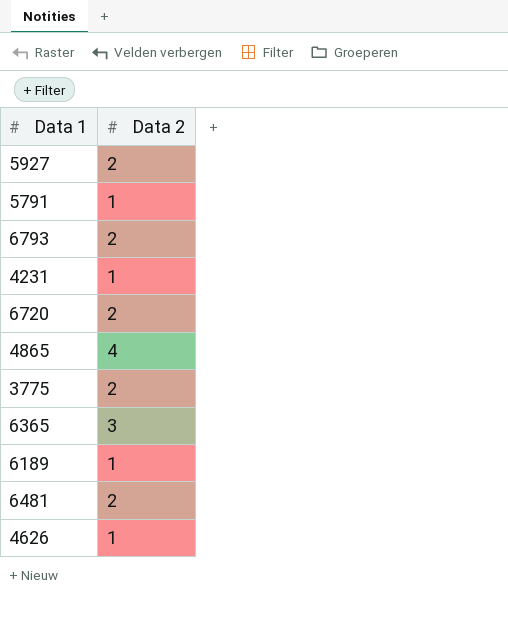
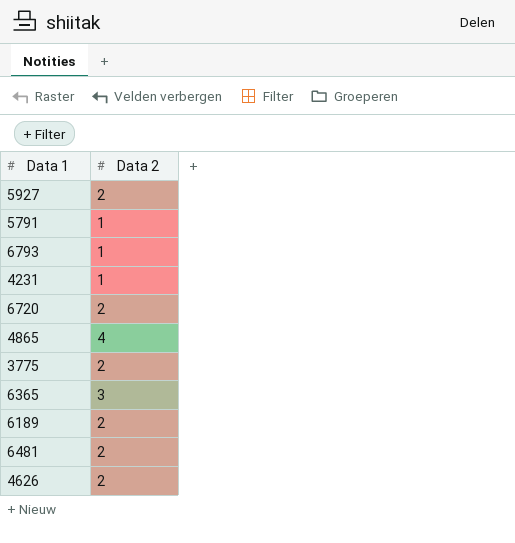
6793 | Data 2: 2 -> 1
6189 | Data 2: 1 -> 2
4626 | Data 2: 1 -> 2

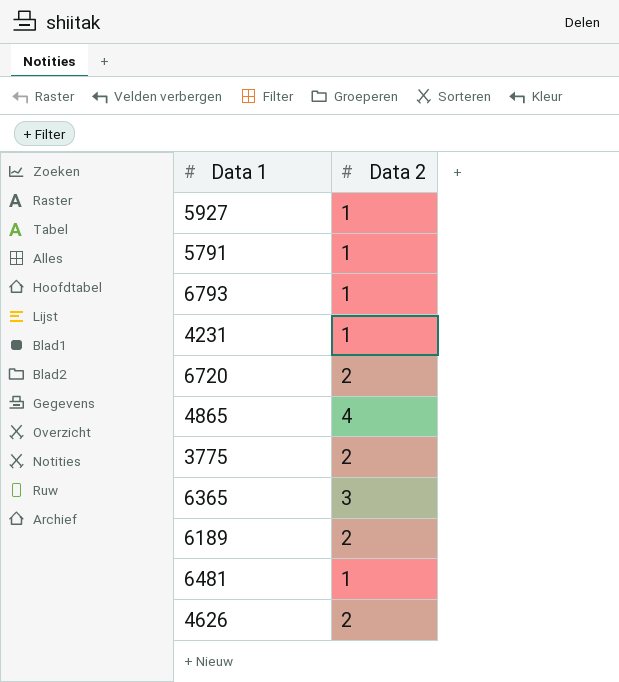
5927 | Data 2: 2 -> 1
6481 | Data 2: 2 -> 1

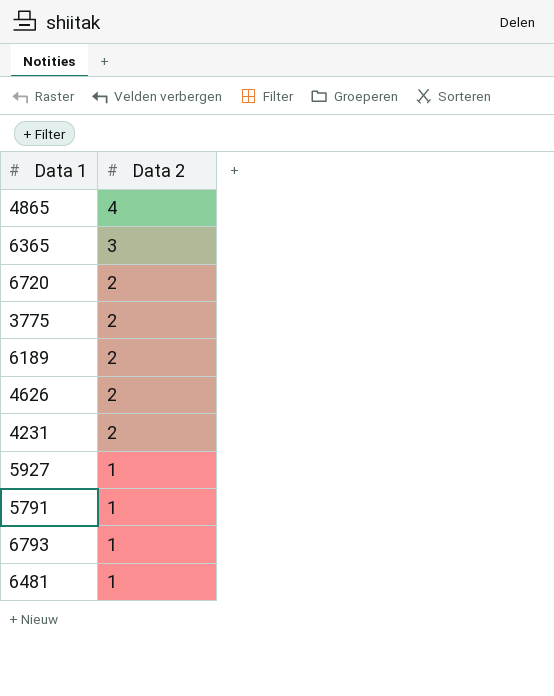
row order: none -> Data 2 descending
4231 | Data 2: 1 -> 2

